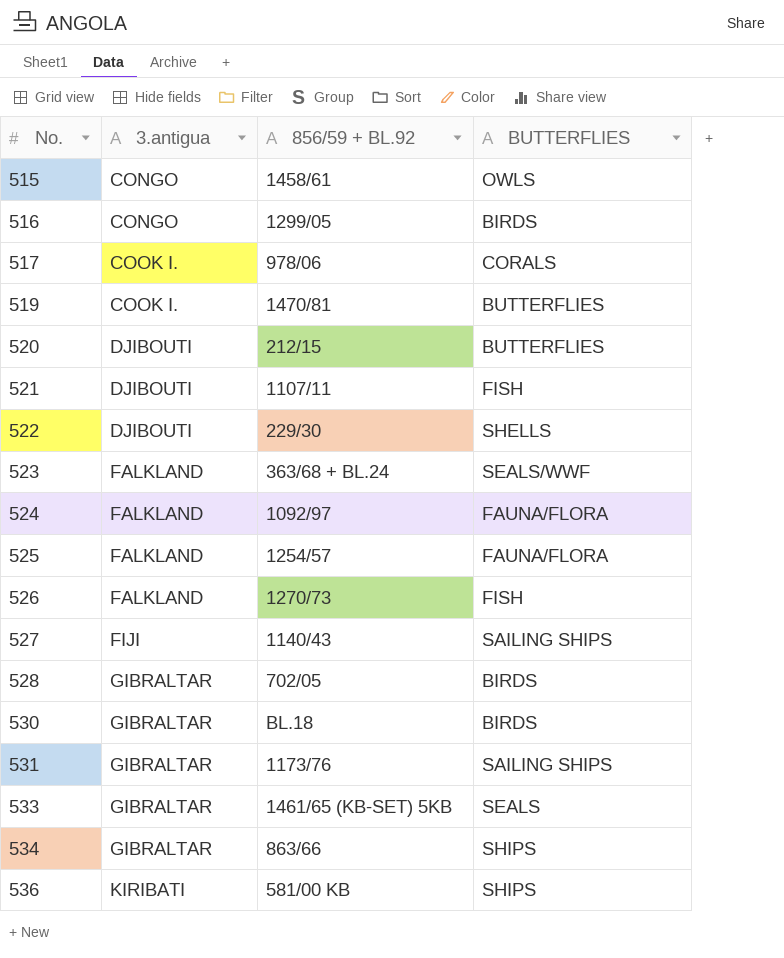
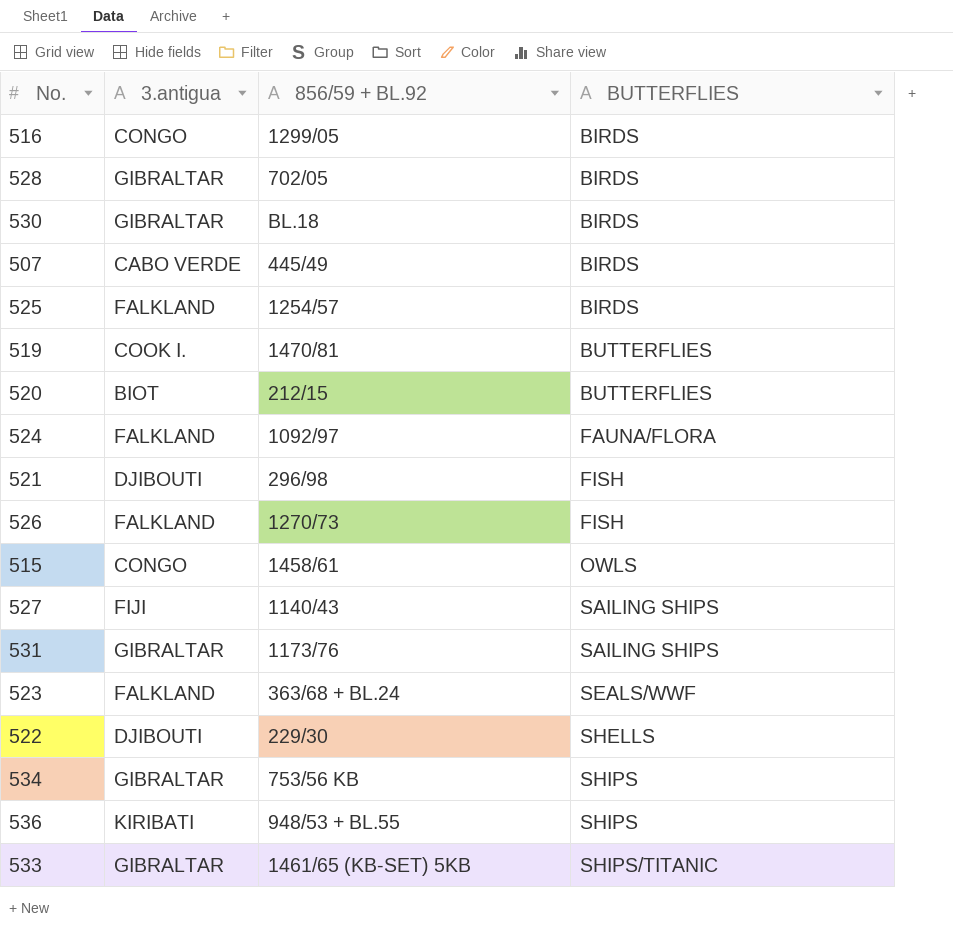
row order: No. ascending -> BUTTERFLIES ascending
row 517: COOK I. | 978/06 | CORALS -> none
row 507: none -> CABO VERDE | 445/49 | BIRDS
525 | BUTTERFLIES: FAUNA/FLORA -> BIRDS
520 | 3.antigua: DJIBOUTI -> BIOT
521 | 856/59 + BL.92: 1107/11 -> 296/98
534 | 856/59 + BL.92: 863/66 -> 753/56 KB
536 | 856/59 + BL.92: 581/00 KB -> 948/53 + BL.55
533 | BUTTERFLIES: SEALS -> SHIPS/TITANIC

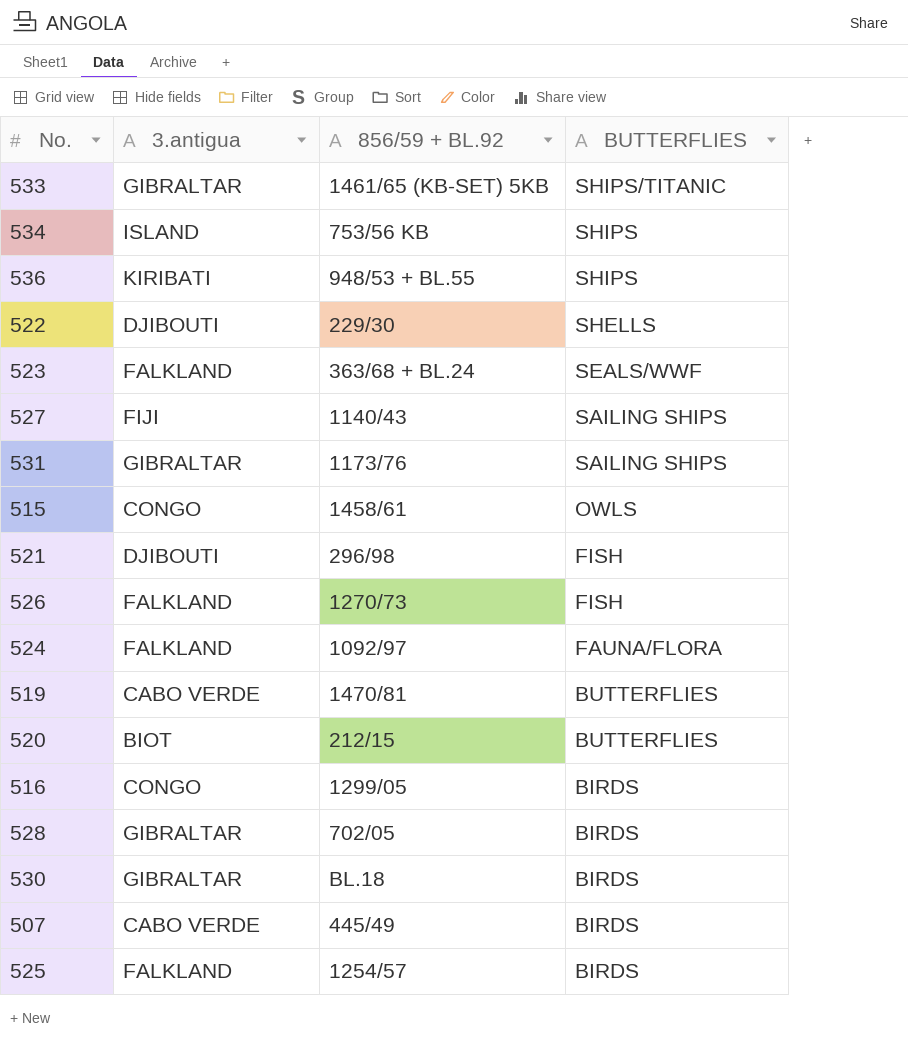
row order: BUTTERFLIES ascending -> BUTTERFLIES descending
534 | 3.antigua: GIBRALTAR -> ISLAND
519 | 3.antigua: COOK I. -> CABO VERDE

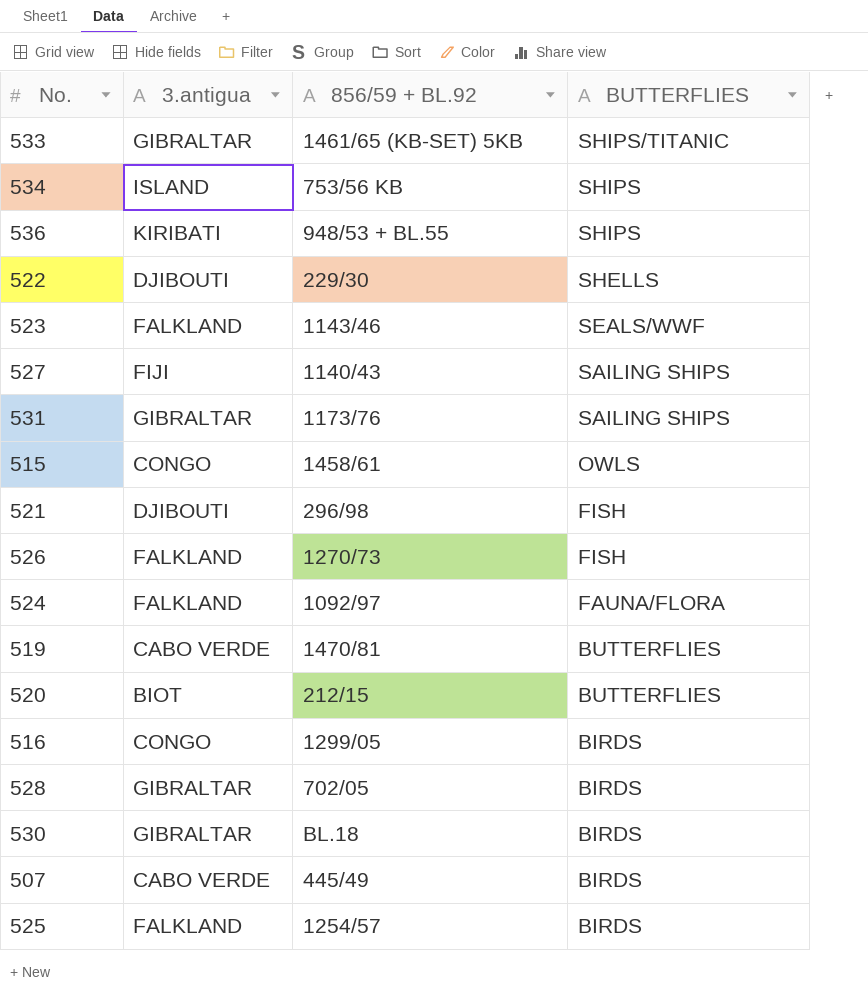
523 | 856/59 + BL.92: 363/68 + BL.24 -> 1143/46

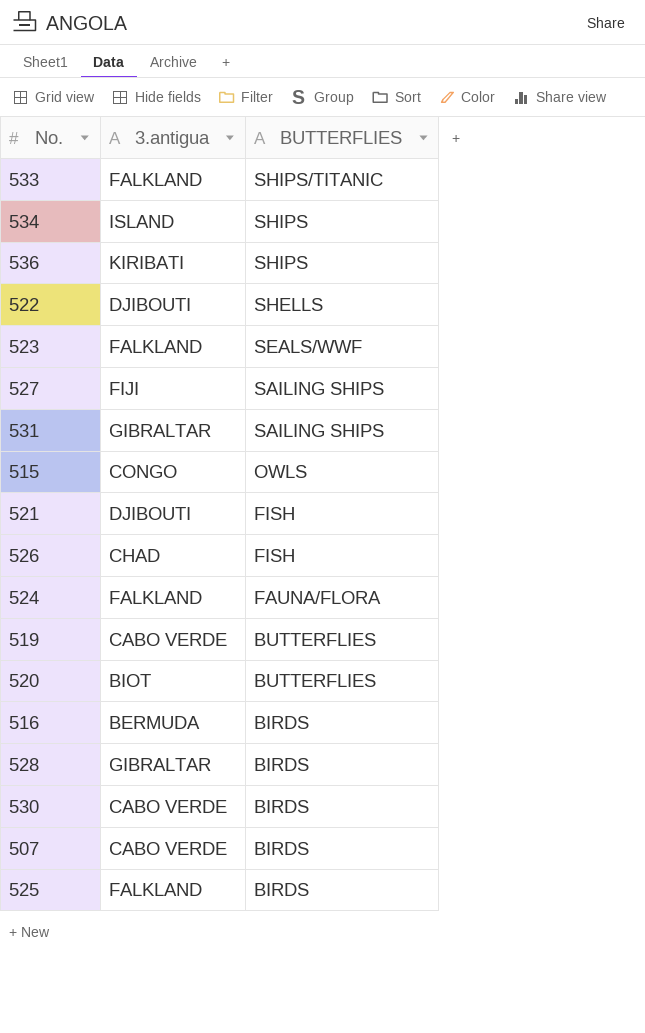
column 856/59 + BL.92 | position: 3 -> none
533 | 3.antigua: GIBRALTAR -> FALKLAND
526 | 3.antigua: FALKLAND -> CHAD
516 | 3.antigua: CONGO -> BERMUDA
530 | 3.antigua: GIBRALTAR -> CABO VERDE

